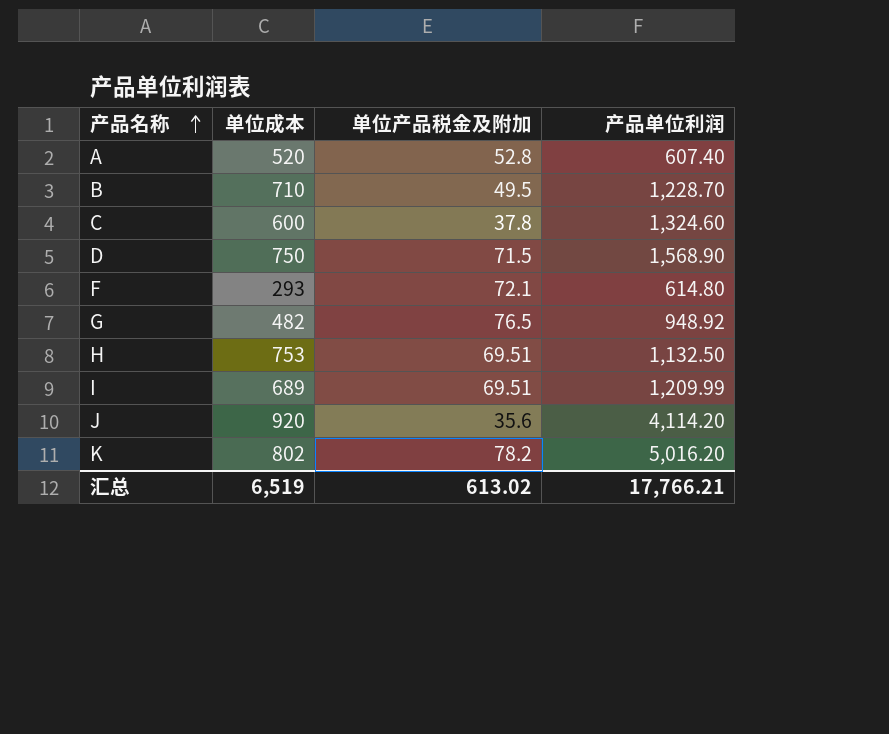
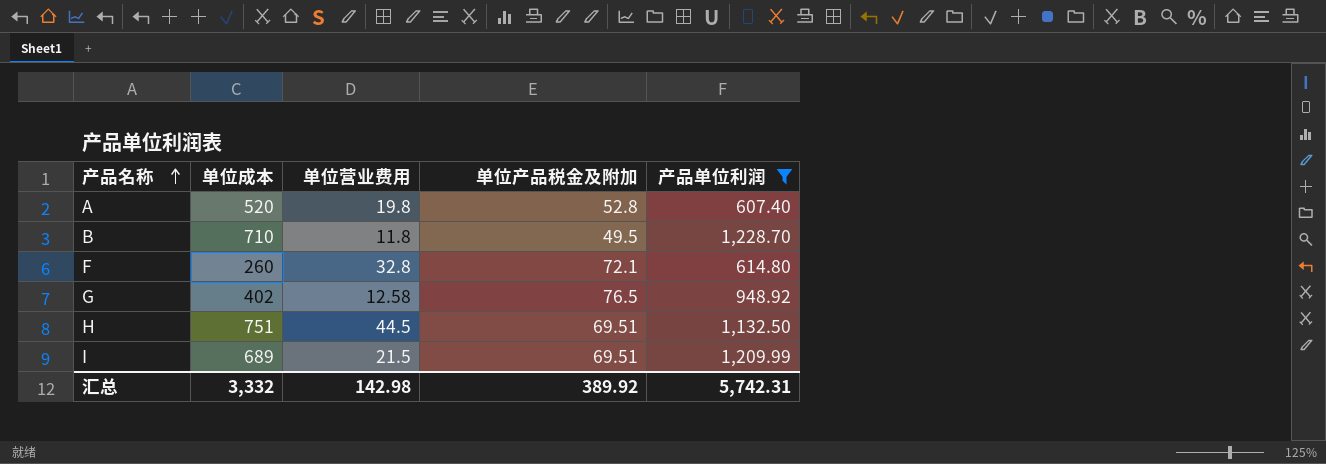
filter: none -> 产品单位利润 <= 1,228.70
column 单位营业费用 | position: none -> 3
F | 单位成本: 293 -> 260
G | 单位成本: 482 -> 402
H | 单位成本: 753 -> 751
汇总 | 单位成本: 6,519 -> 3,332
汇总 | 单位产品税金及附加: 613.02 -> 389.92
汇总 | 产品单位利润: 17,766.21 -> 5,742.31

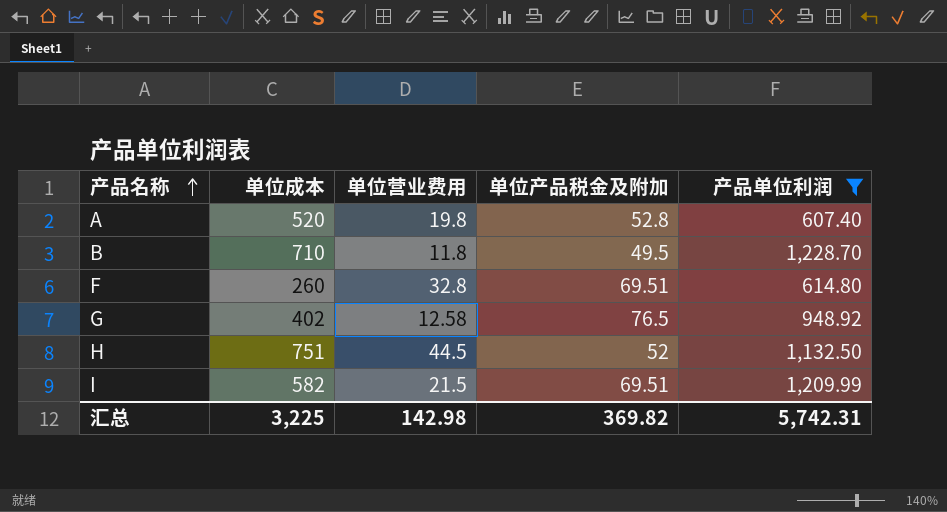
F | 单位产品税金及附加: 72.1 -> 69.51
H | 单位产品税金及附加: 69.51 -> 52
I | 单位成本: 689 -> 582
汇总 | 单位成本: 3,332 -> 3,225
汇总 | 单位产品税金及附加: 389.92 -> 369.82

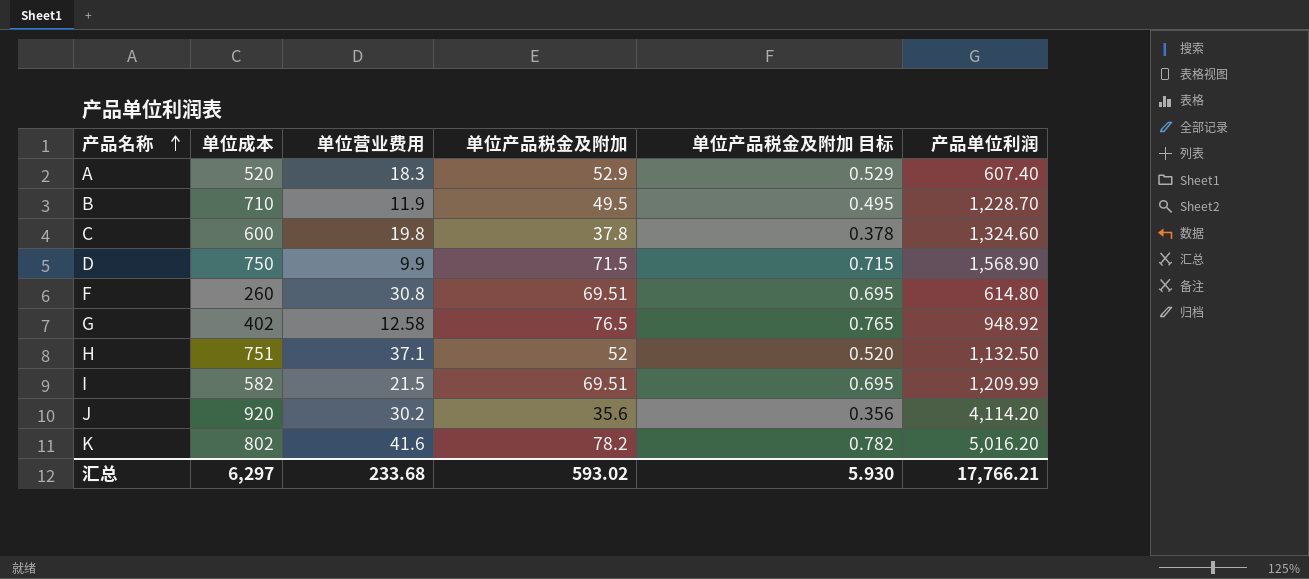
filter: 产品单位利润 <= 1,228.70 -> none
column 单位产品税金及附加 目标 | formula: none -> [单位产品税金及附加] * 0.01
A | 单位营业费用: 19.8 -> 18.3
A | 单位产品税金及附加: 52.8 -> 52.9
B | 单位营业费用: 11.8 -> 11.9
F | 单位营业费用: 32.8 -> 30.8
H | 单位营业费用: 44.5 -> 37.1
汇总 | 单位成本: 3,225 -> 6,297
汇总 | 单位营业费用: 142.98 -> 233.68
汇总 | 单位产品税金及附加: 369.82 -> 593.02
汇总 | 产品单位利润: 5,742.31 -> 17,766.21

